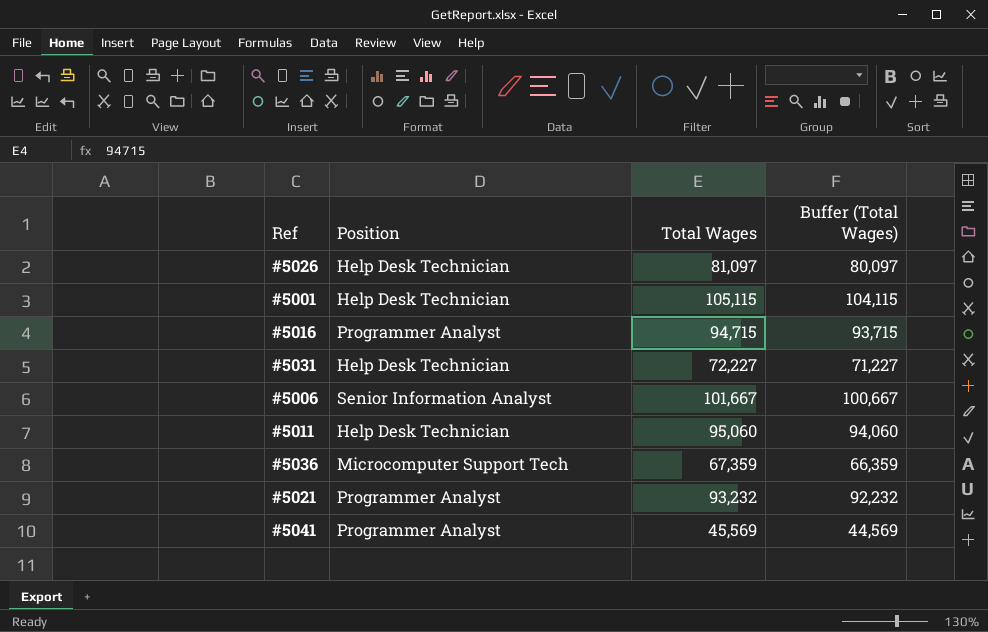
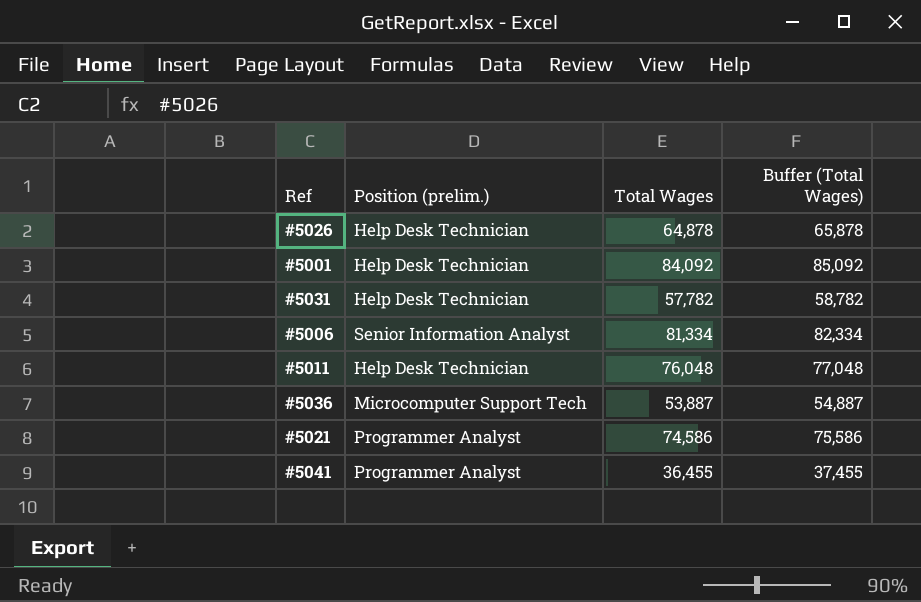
column name: Position -> Position (prelim.)
column Buffer (Total Wages) | formula: [Total Wages] - 1000 -> [Total Wages] + 1000
row #5016: Programmer Analyst | 94,715 | 93,715 -> none
#5026 | Total Wages: 81,097 -> 64,878
#5001 | Total Wages: 105,115 -> 84,092
#5031 | Total Wages: 72,227 -> 57,782
#5006 | Total Wages: 101,667 -> 81,334
#5011 | Total Wages: 95,060 -> 76,048
#5036 | Total Wages: 67,359 -> 53,887
#5021 | Total Wages: 93,232 -> 74,586
#5041 | Total Wages: 45,569 -> 36,455

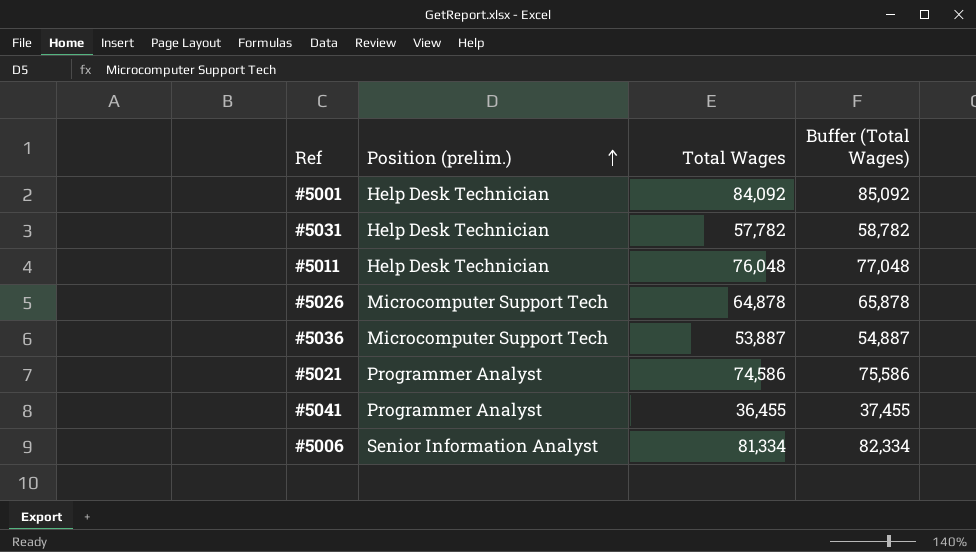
row order: none -> Position (prelim.) ascending
#5026 | Position (prelim.): Help Desk Technician -> Microcomputer Support Tech

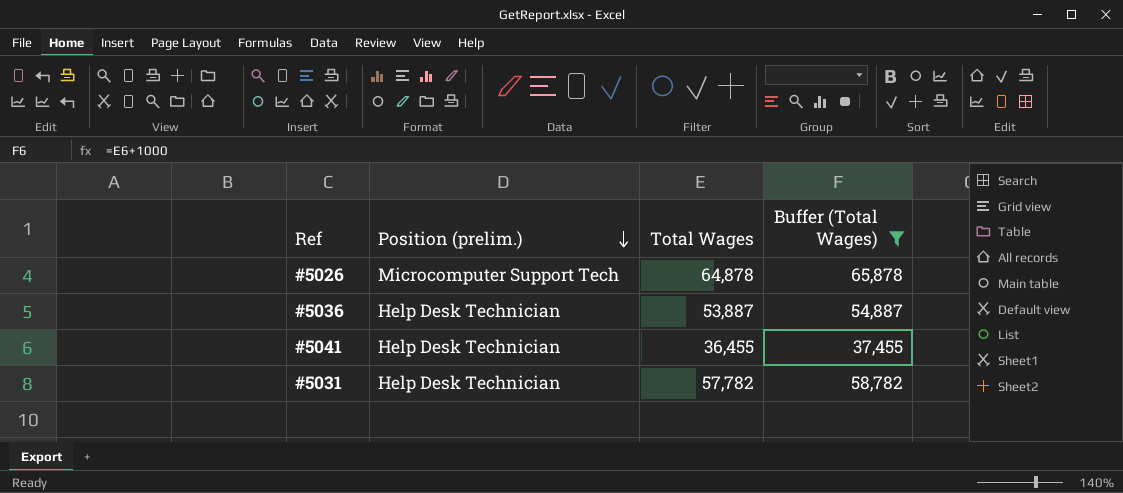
filter: none -> Buffer (Total Wages) <= 65,878
row order: Position (prelim.) ascending -> Position (prelim.) descending
#5036 | Position (prelim.): Microcomputer Support Tech -> Help Desk Technician
#5041 | Position (prelim.): Programmer Analyst -> Help Desk Technician

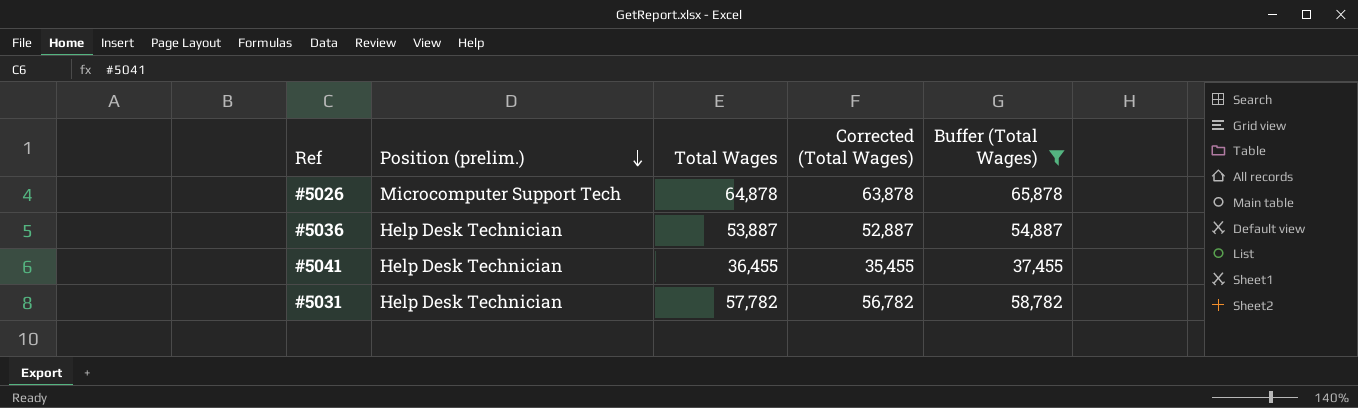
column Corrected (Total Wages) | formula: none -> [Total Wages] - 1000

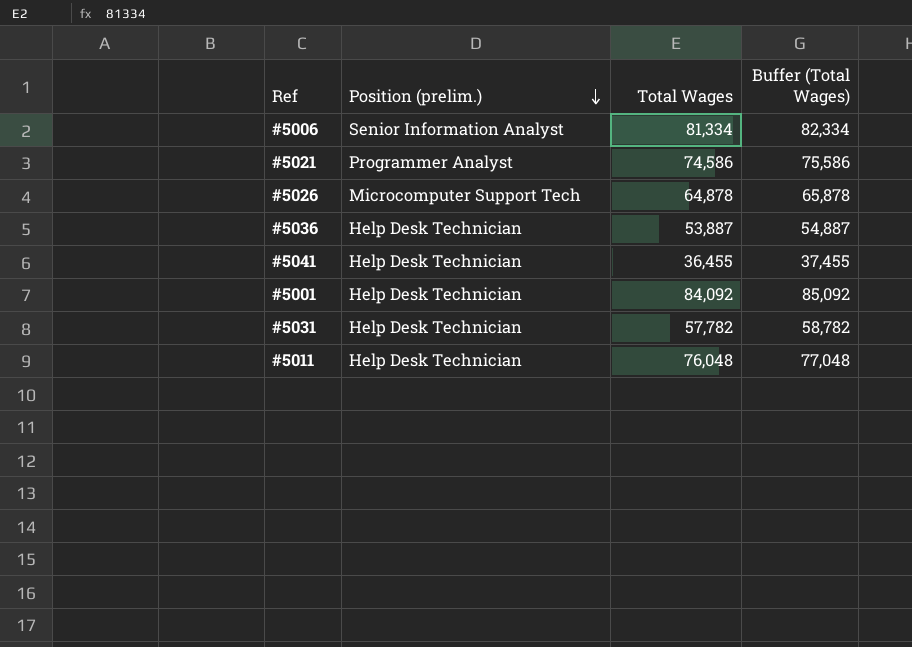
filter: Buffer (Total Wages) <= 65,878 -> none
column Corrected (Total Wages) | formula: [Total Wages] - 1000 -> none

